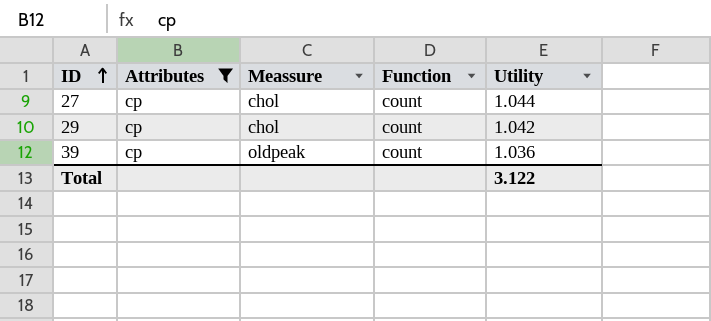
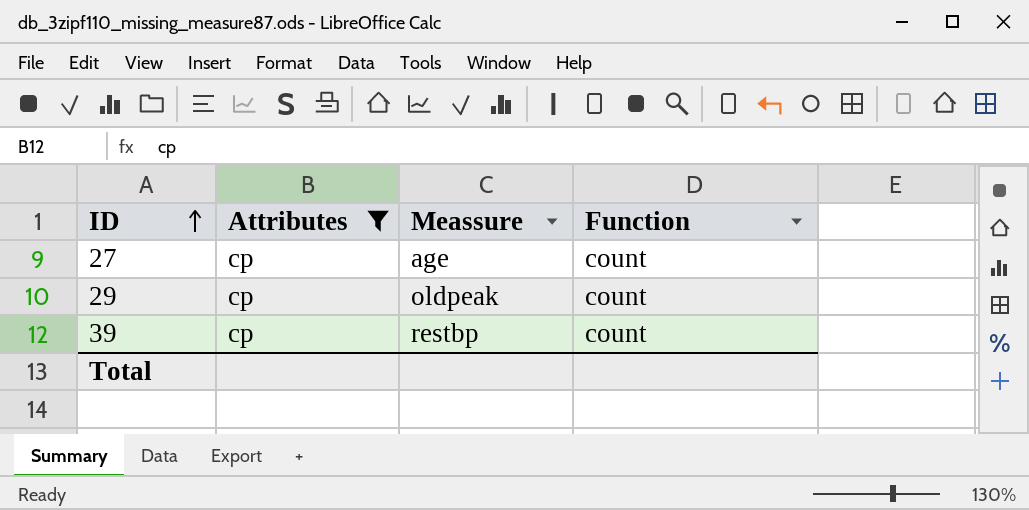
column Utility | position: 5 -> none
27 | Meassure: chol -> age
29 | Meassure: chol -> oldpeak
39 | Meassure: oldpeak -> restbp

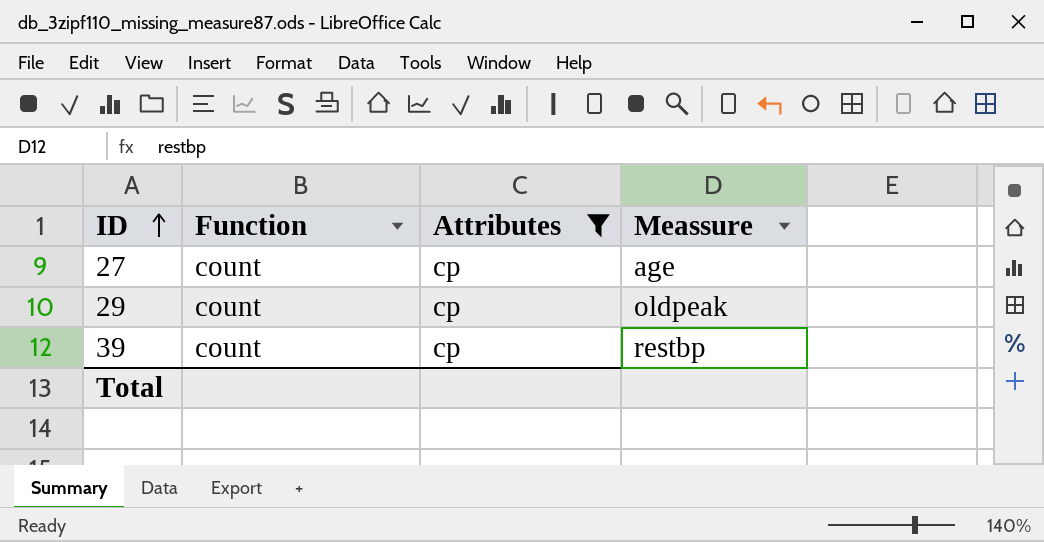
column Function | position: 4 -> 2

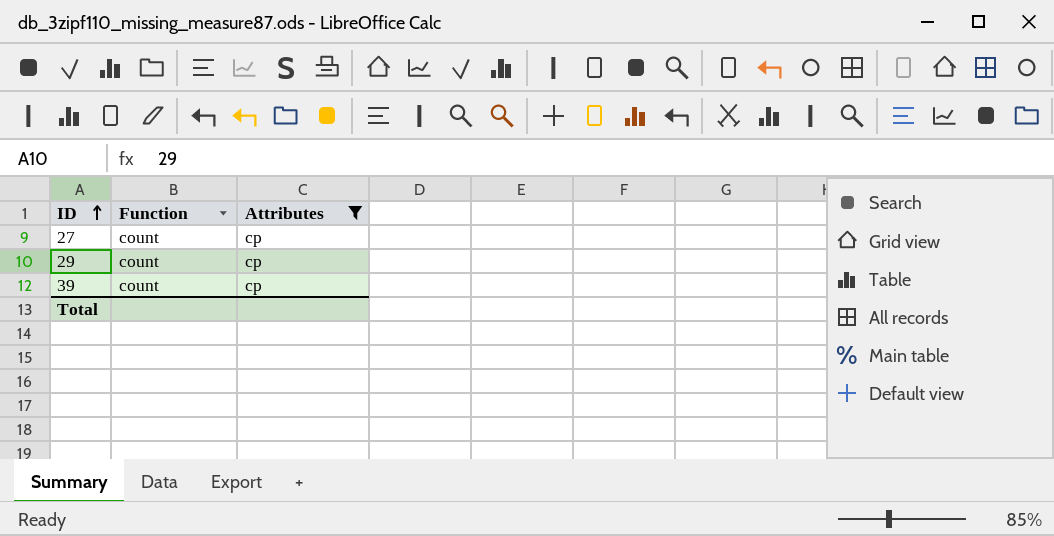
column Meassure | position: 4 -> none

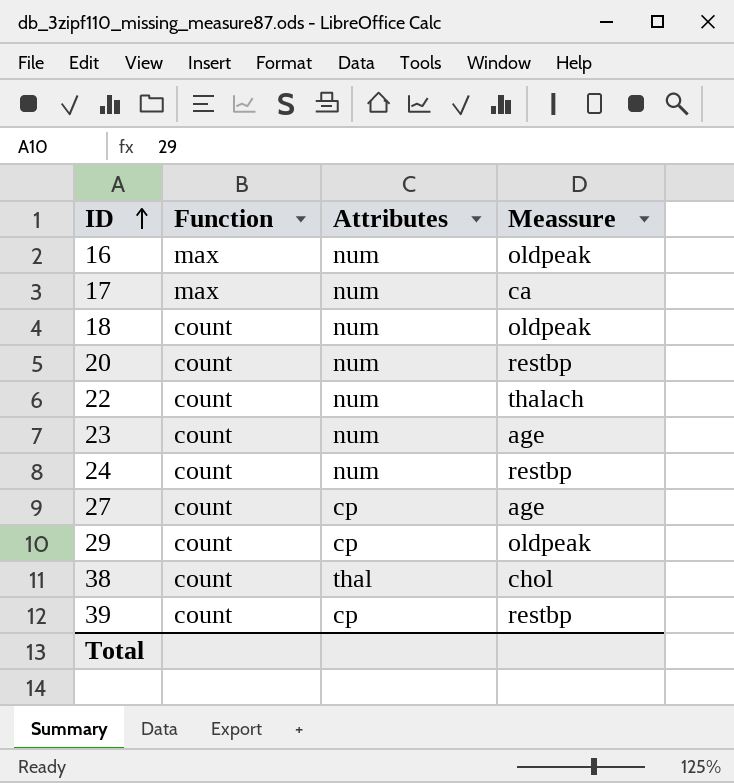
filter: Attributes = cp -> none
column Meassure | position: none -> 4

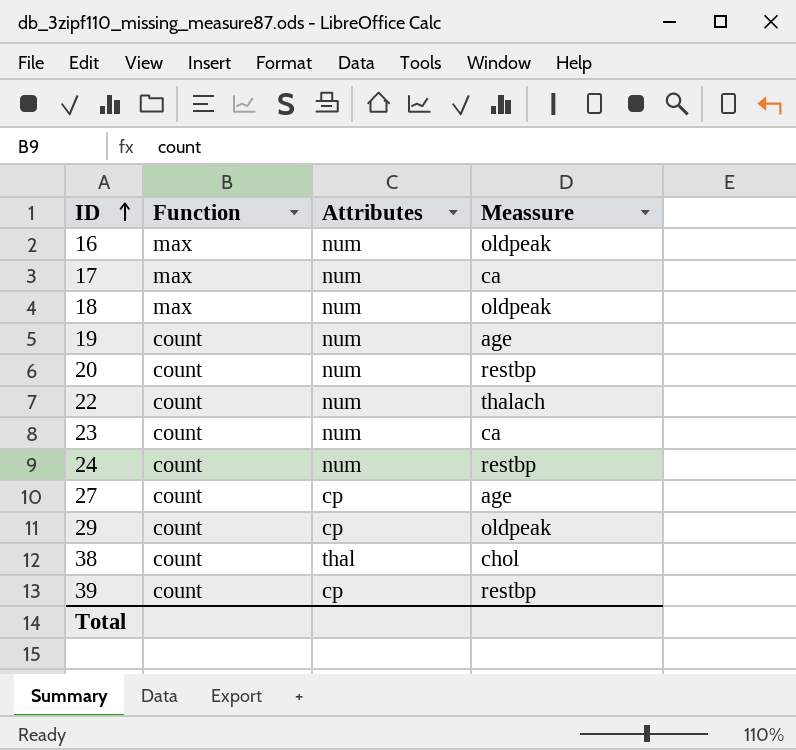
18 | Function: count -> max
row 19: none -> count | num | age
23 | Meassure: age -> ca

